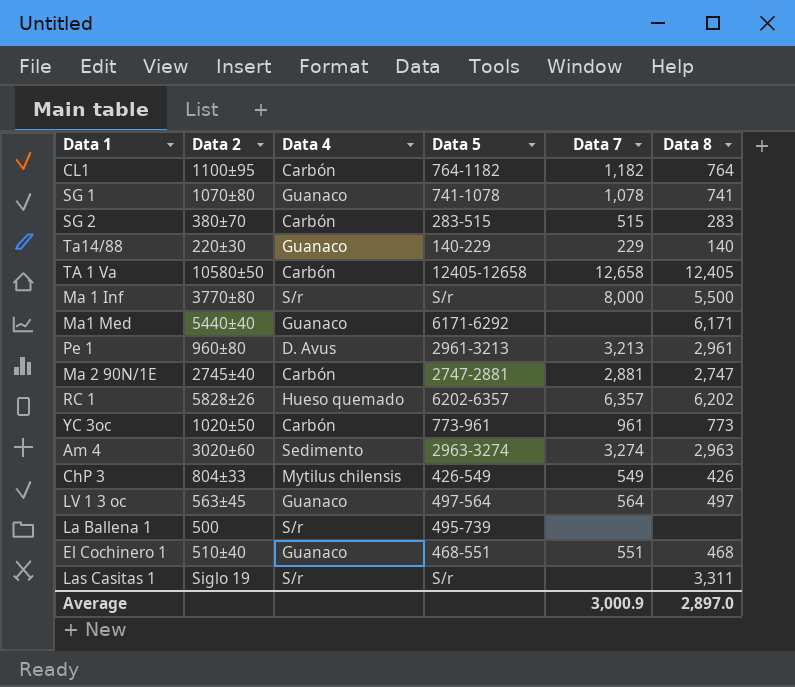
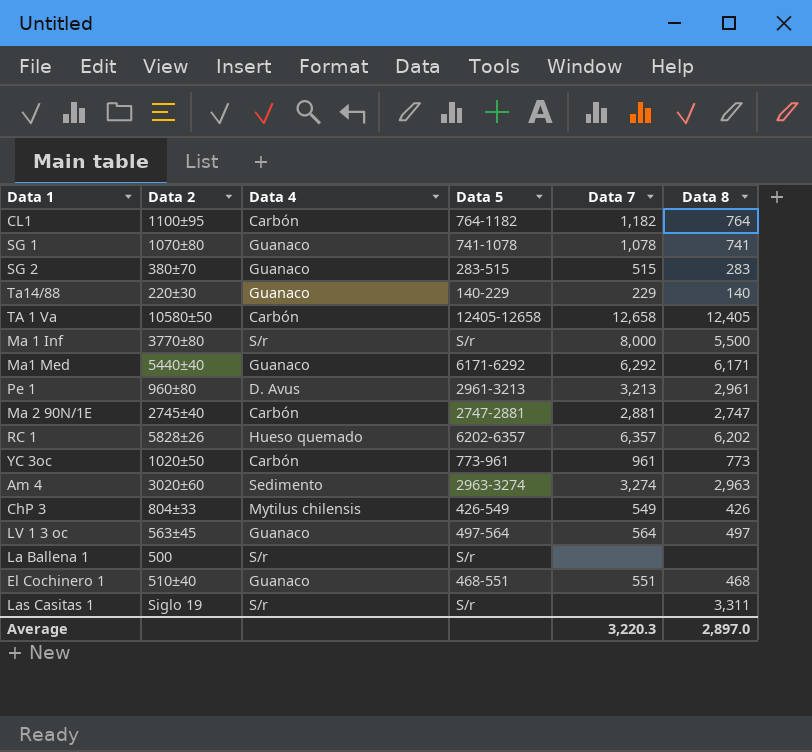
SG 2 | Data 4: Carbón -> Guanaco
Ma1 Med | Data 7: none -> 6,292
La Ballena 1 | Data 5: 495-739 -> S/r
Average | Data 7: 3,000.9 -> 3,220.3

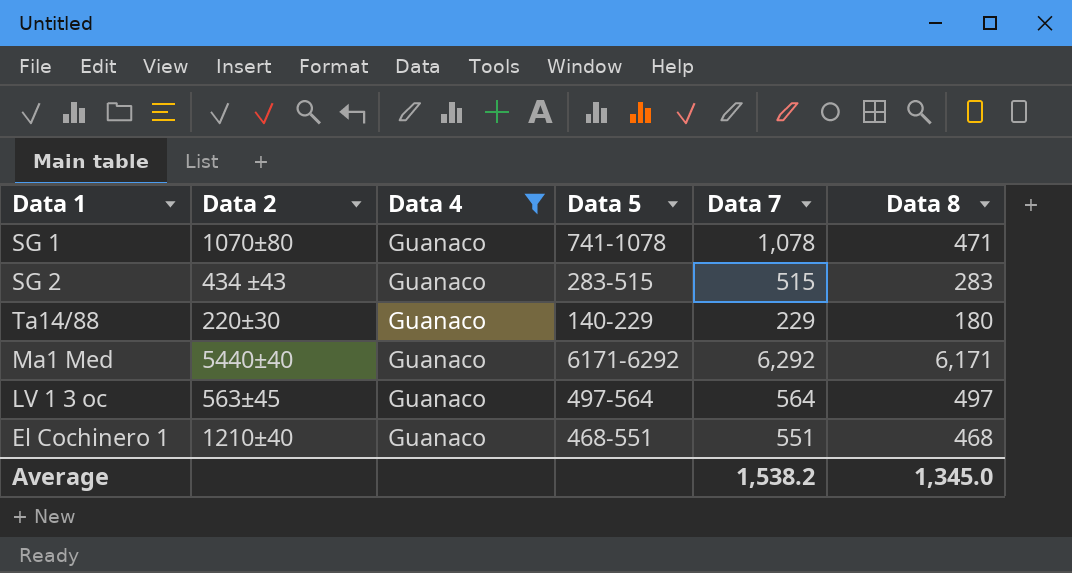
filter: none -> Data 4 = Guanaco
SG 1 | Data 8: 741 -> 471
SG 2 | Data 2: 380±70 -> 434 ±43
Ta14/88 | Data 8: 140 -> 180
El Cochinero 1 | Data 2: 510±40 -> 1210±40
Average | Data 7: 3,220.3 -> 1,538.2
Average | Data 8: 2,897.0 -> 1,345.0

